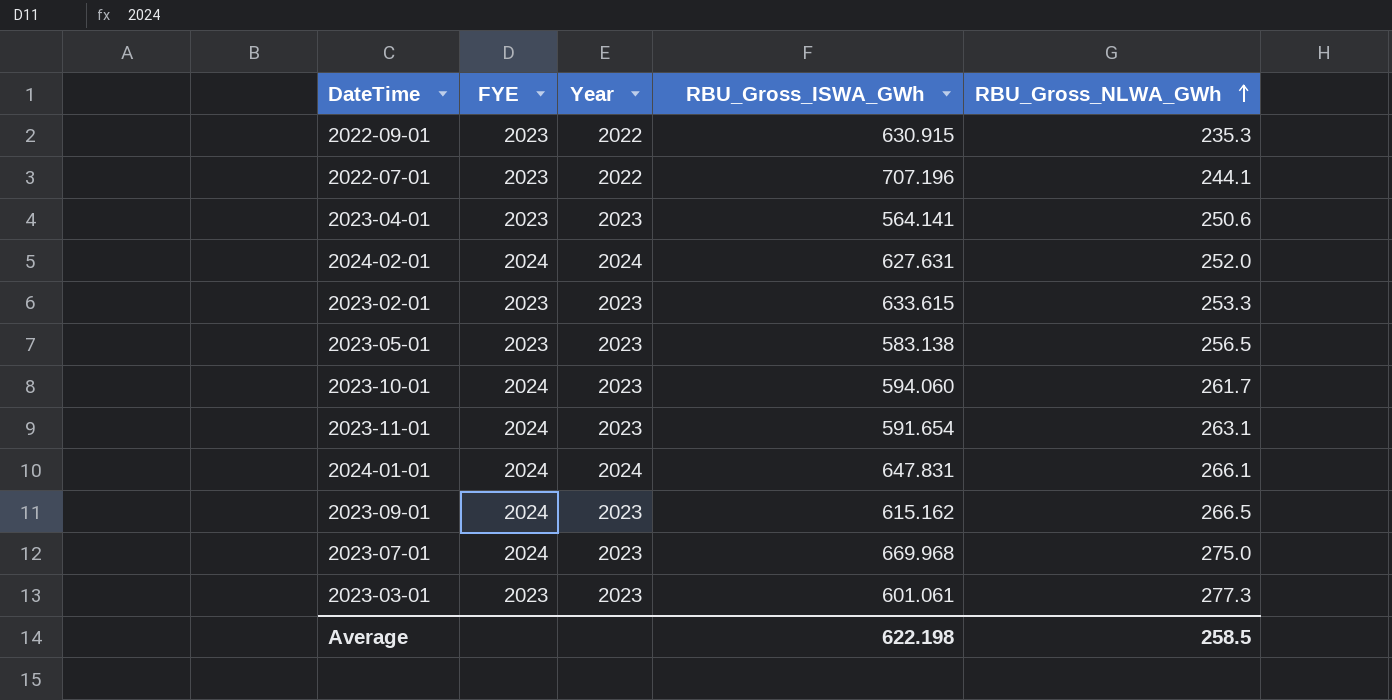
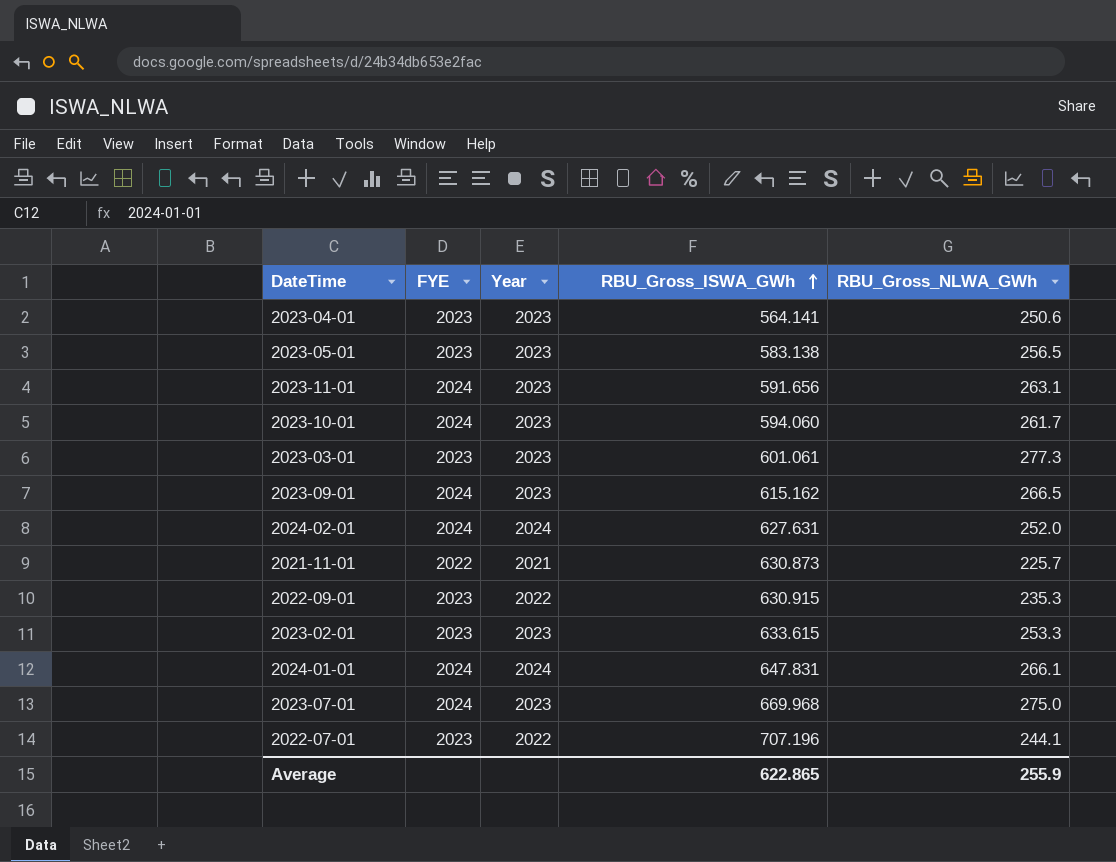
row order: RBU_Gross_NLWA_GWh ascending -> RBU_Gross_ISWA_GWh ascending
2023-11-01 | RBU_Gross_ISWA_GWh: 591.654 -> 591.656
row 2021-11-01: none -> 2022 | 2021 | 630.873 | 225.7
Average | RBU_Gross_ISWA_GWh: 622.198 -> 622.865
Average | RBU_Gross_NLWA_GWh: 258.5 -> 255.9

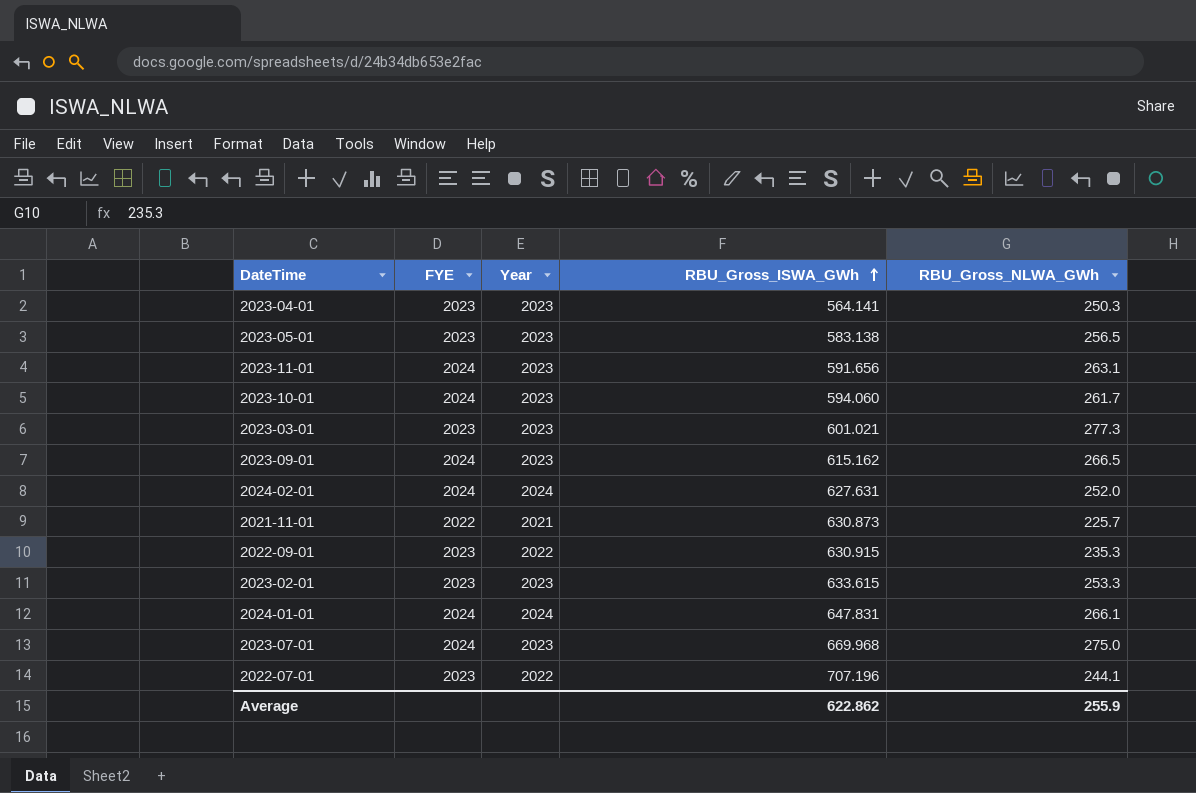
2023-04-01 | RBU_Gross_NLWA_GWh: 250.6 -> 250.3
2023-03-01 | RBU_Gross_ISWA_GWh: 601.061 -> 601.021
Average | RBU_Gross_ISWA_GWh: 622.865 -> 622.862

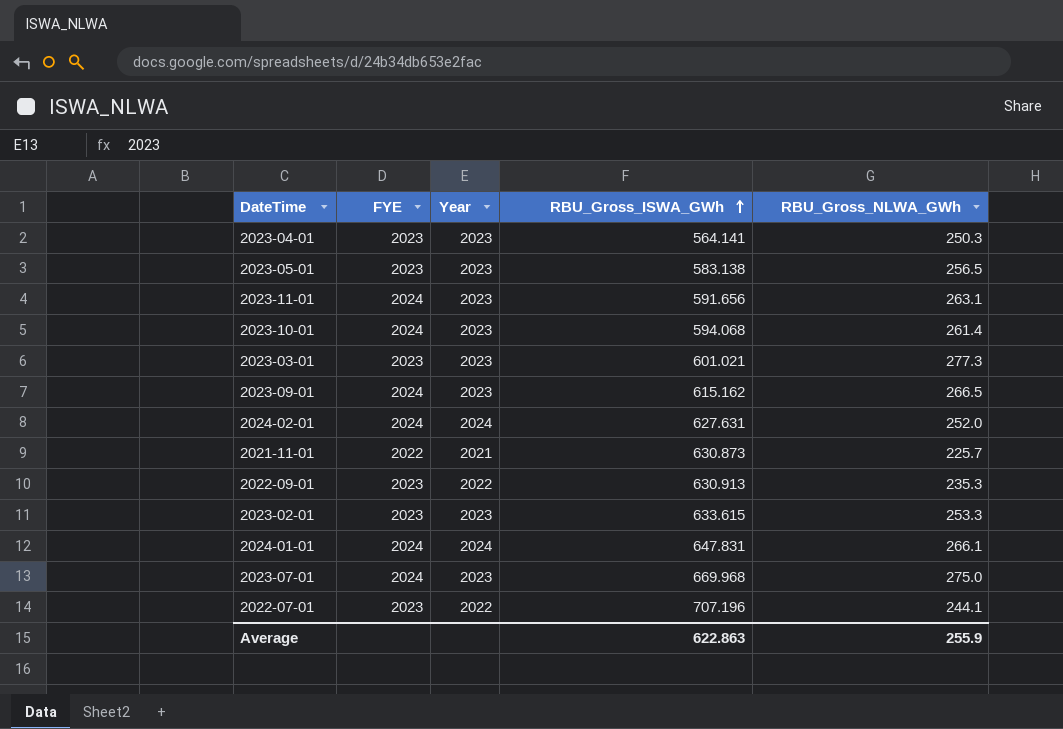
2023-10-01 | RBU_Gross_ISWA_GWh: 594.060 -> 594.068
2023-10-01 | RBU_Gross_NLWA_GWh: 261.7 -> 261.4
2022-09-01 | RBU_Gross_ISWA_GWh: 630.915 -> 630.913
Average | RBU_Gross_ISWA_GWh: 622.862 -> 622.863

